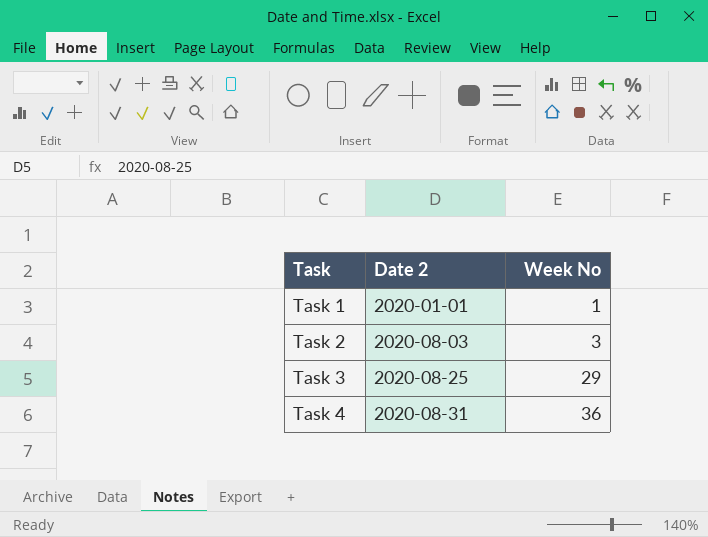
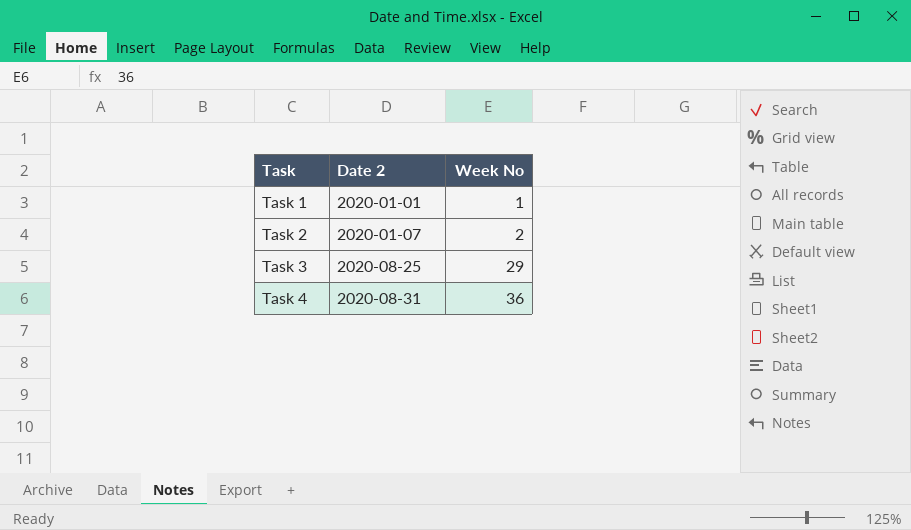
Task 2 | Date 2: 2020-08-03 -> 2020-01-07
Task 2 | Week No: 3 -> 2

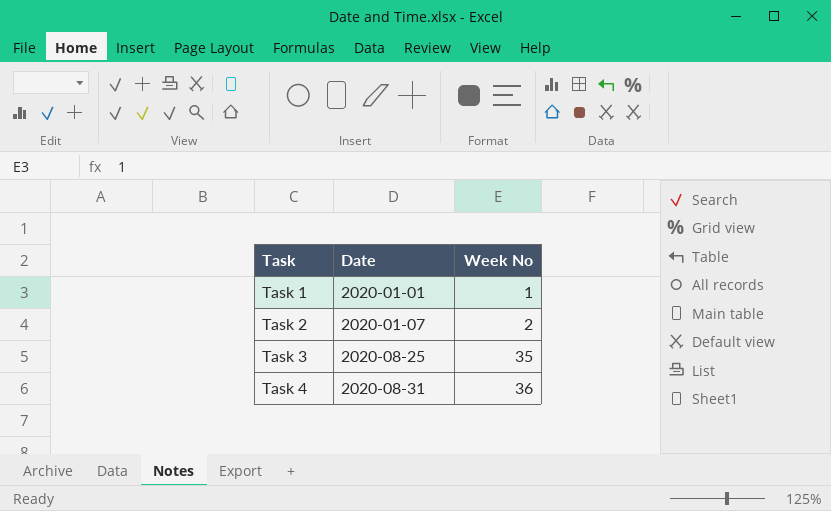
column name: Date 2 -> Date
Task 3 | Week No: 29 -> 35

